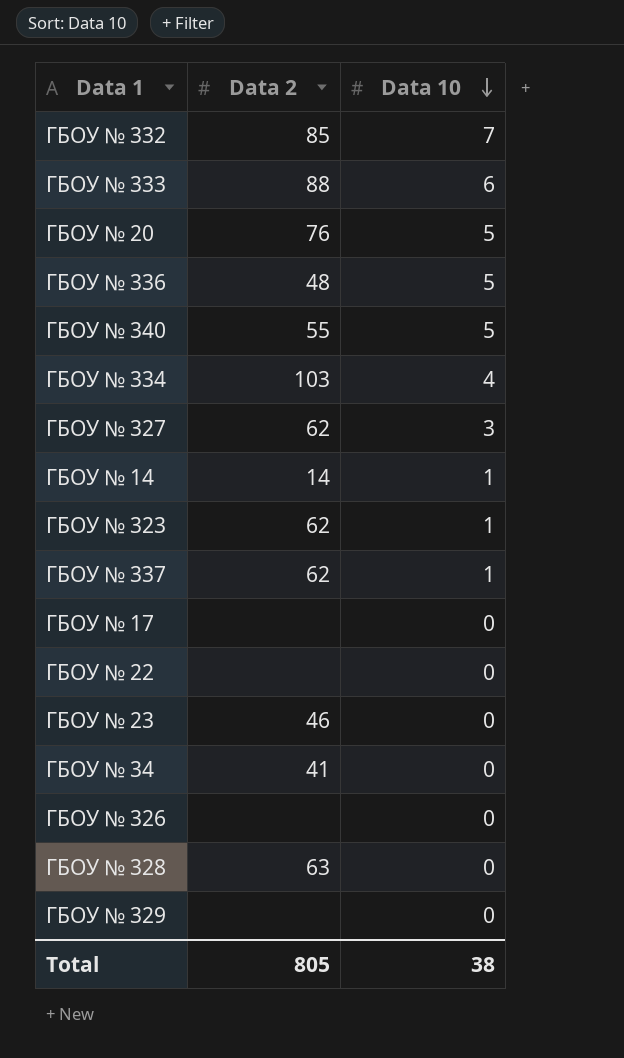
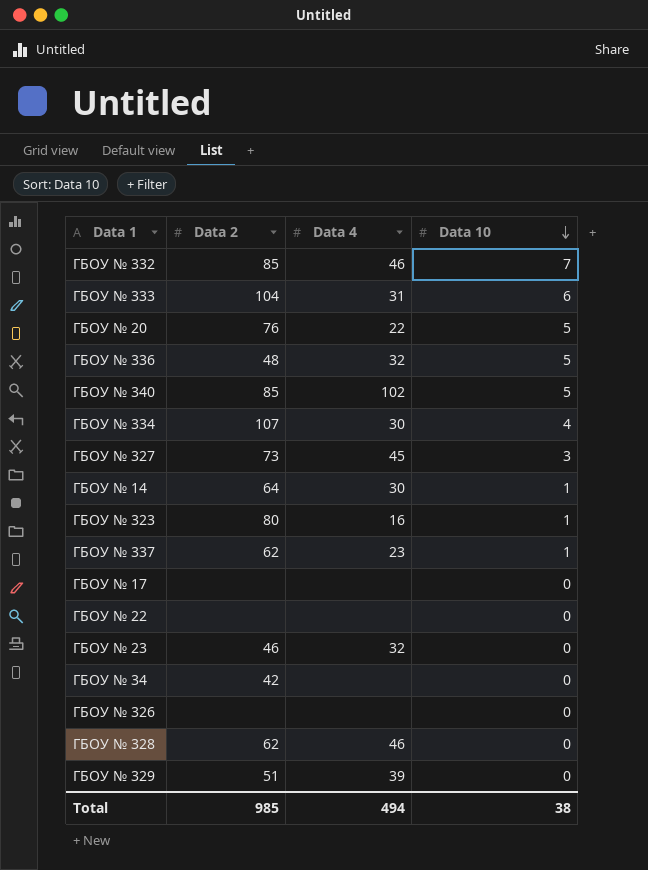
column Data 4 | position: none -> 3
ГБОУ № 333 | Data 2: 88 -> 104
ГБОУ № 340 | Data 2: 55 -> 85
ГБОУ № 334 | Data 2: 103 -> 107
ГБОУ № 327 | Data 2: 62 -> 73
ГБОУ № 14 | Data 2: 14 -> 64
ГБОУ № 323 | Data 2: 62 -> 80
ГБОУ № 34 | Data 2: 41 -> 42
ГБОУ № 328 | Data 2: 63 -> 62
ГБОУ № 329 | Data 2: none -> 51
Total | Data 2: 805 -> 985

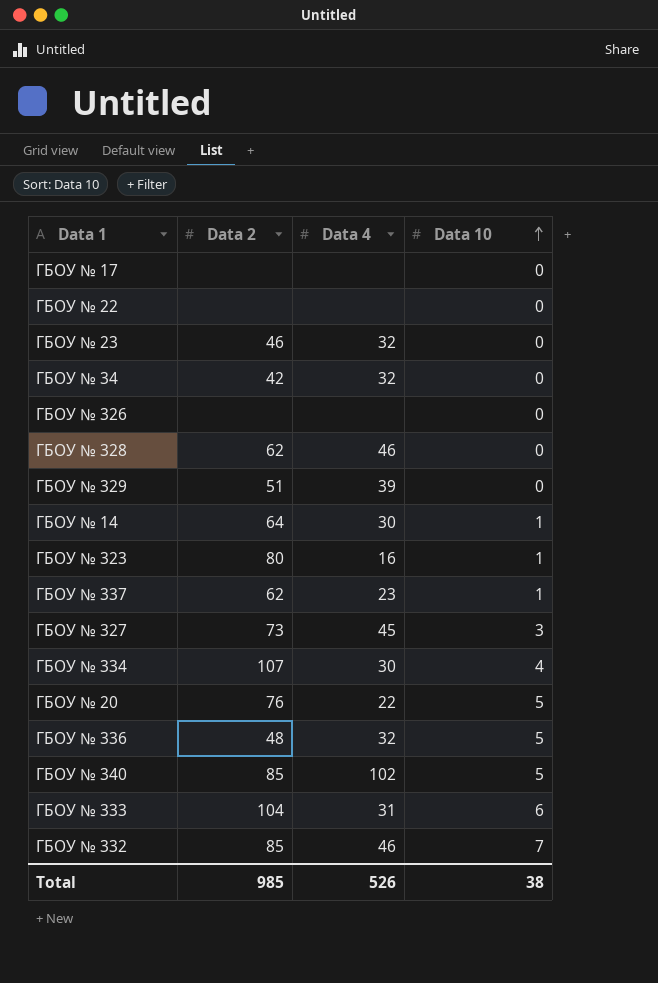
row order: Data 10 descending -> Data 10 ascending
ГБОУ № 34 | Data 4: none -> 32
Total | Data 4: 494 -> 526

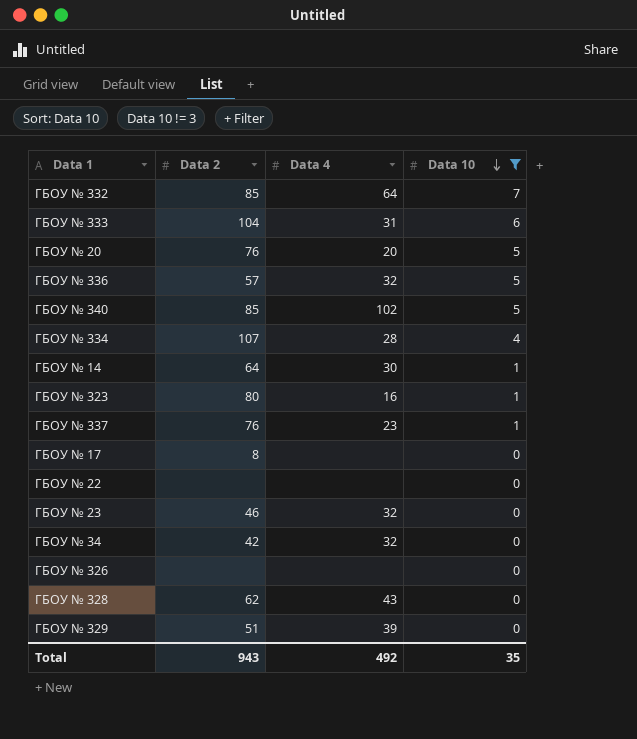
filter: none -> Data 10 != 3
row order: Data 10 ascending -> Data 10 descending
ГБОУ № 332 | Data 4: 46 -> 64
ГБОУ № 20 | Data 4: 22 -> 20
ГБОУ № 336 | Data 2: 48 -> 57
ГБОУ № 334 | Data 4: 30 -> 28
ГБОУ № 337 | Data 2: 62 -> 76
ГБОУ № 17 | Data 2: none -> 8
ГБОУ № 328 | Data 4: 46 -> 43
Total | Data 2: 985 -> 943
Total | Data 4: 526 -> 492
Total | Data 10: 38 -> 35

